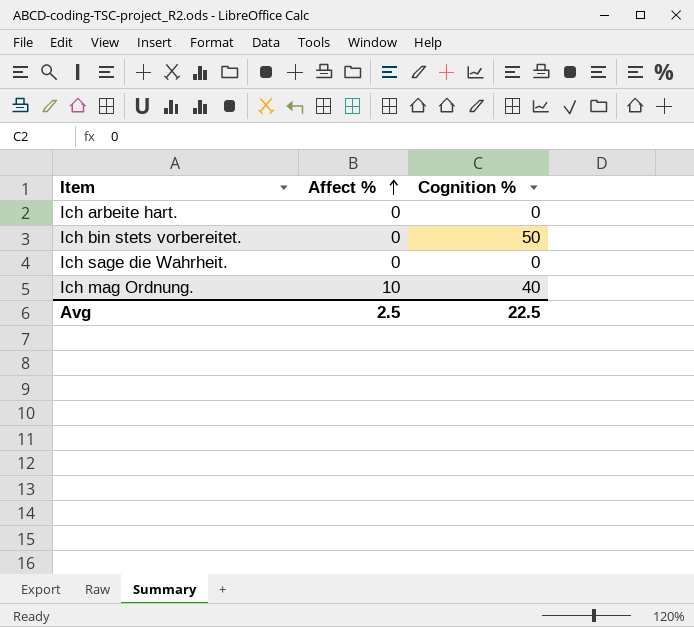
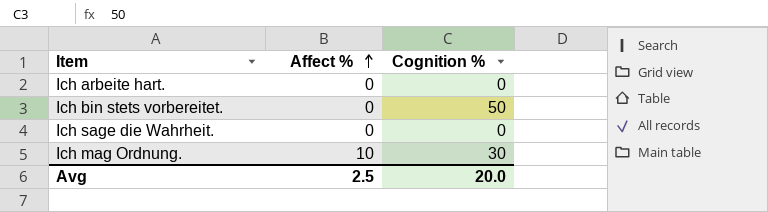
Ich mag Ordnung. | Cognition %: 40 -> 30
Avg | Cognition %: 22.5 -> 20.0

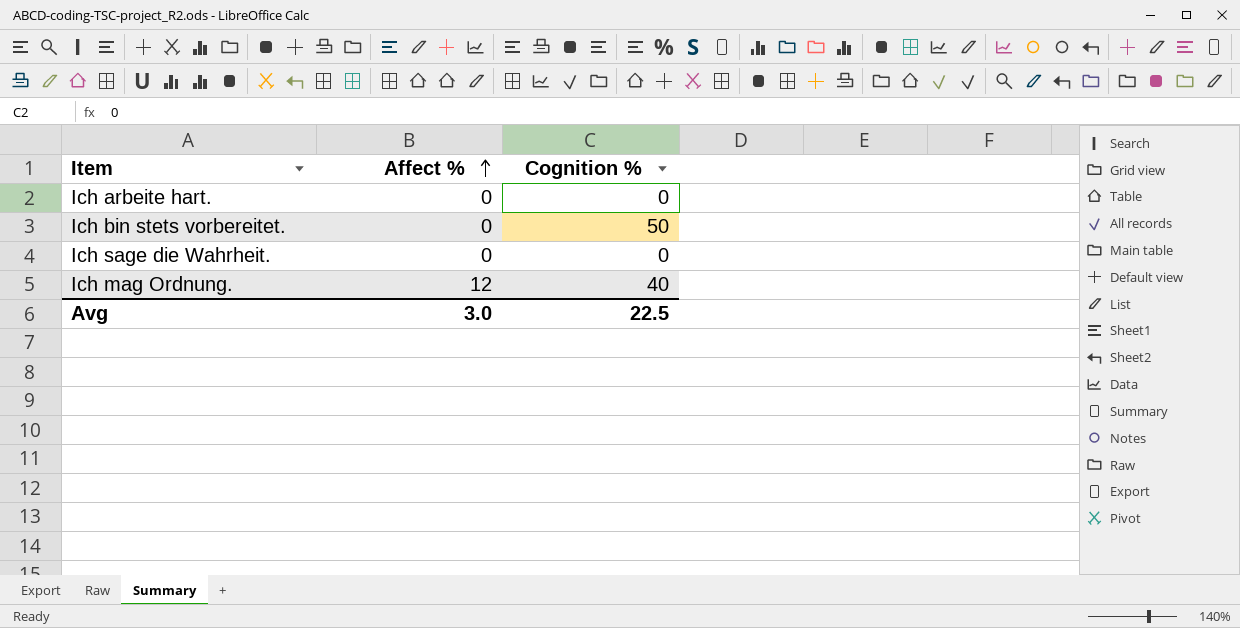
Ich mag Ordnung. | Affect %: 10 -> 12
Ich mag Ordnung. | Cognition %: 30 -> 40
Avg | Affect %: 2.5 -> 3.0
Avg | Cognition %: 20.0 -> 22.5

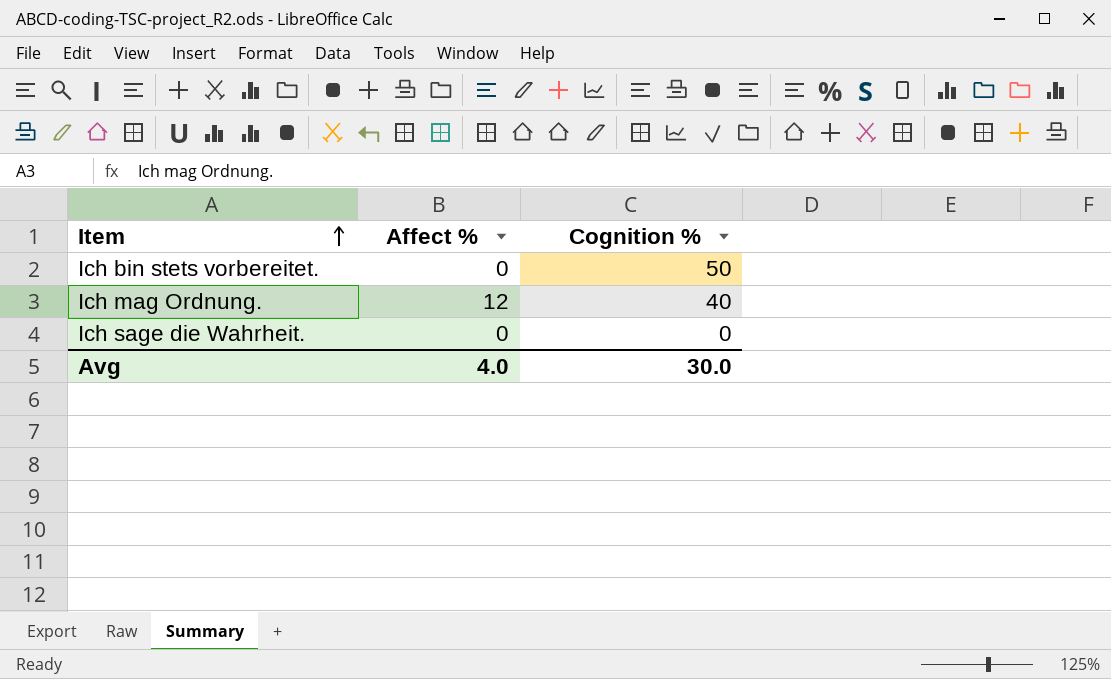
row order: Affect % ascending -> Item ascending
row Ich arbeite hart.: 0 | 0 -> none
Avg | Affect %: 3.0 -> 4.0
Avg | Cognition %: 22.5 -> 30.0

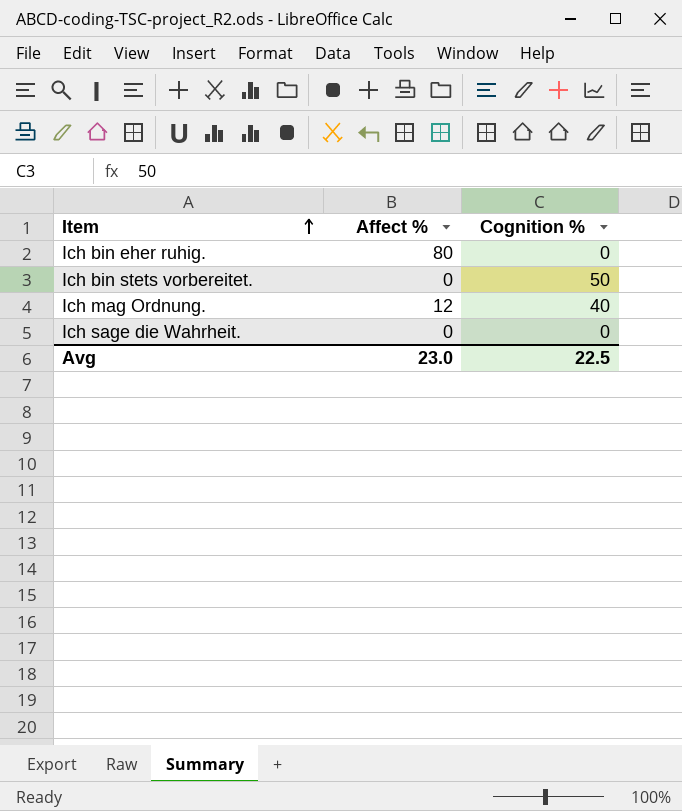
row Ich bin eher ruhig.: none -> 80 | 0
Avg | Affect %: 4.0 -> 23.0
Avg | Cognition %: 30.0 -> 22.5

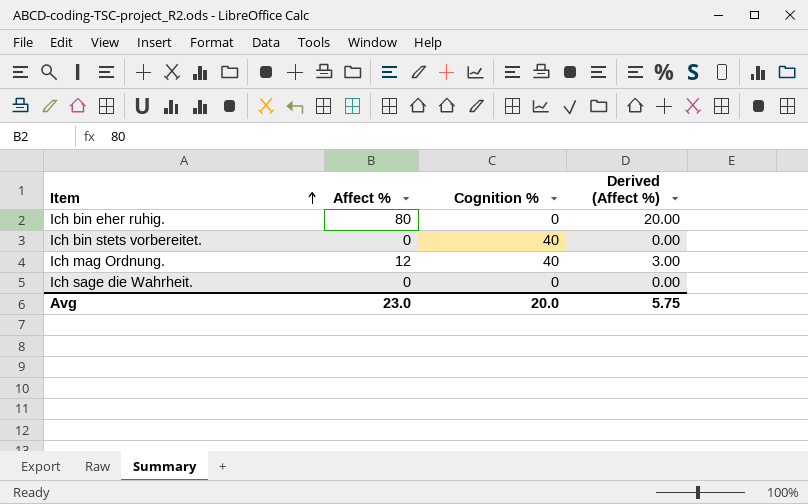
column Derived (Affect %) | formula: none -> [Affect %] * 0.25
Ich bin stets vorbereitet. | Cognition %: 50 -> 40
Avg | Cognition %: 22.5 -> 20.0

